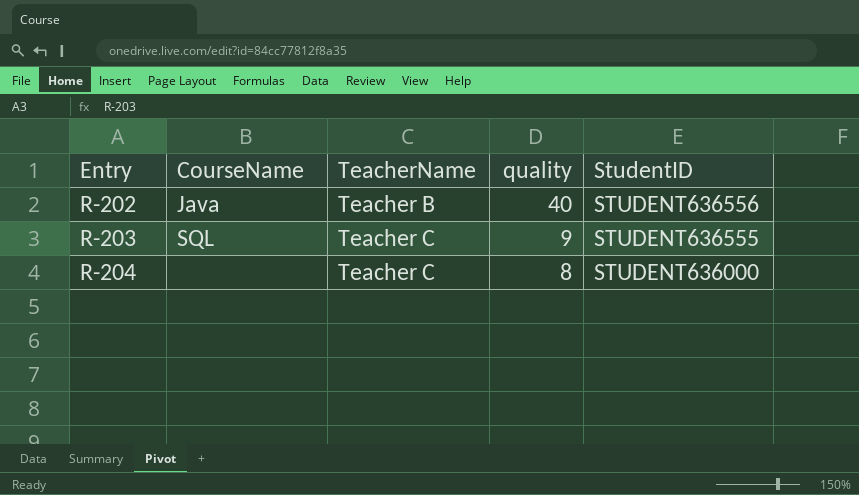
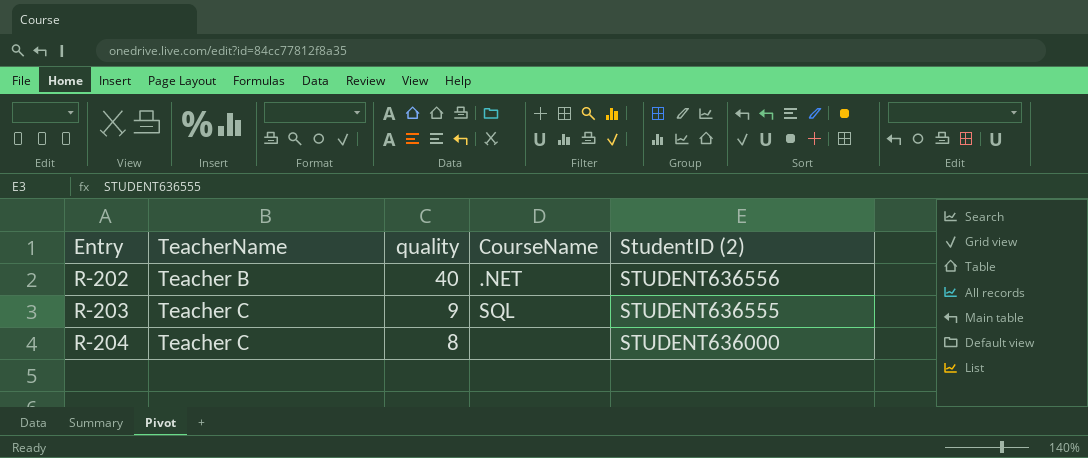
column CourseName | position: 2 -> 4
column name: StudentID -> StudentID (2)
R-202 | CourseName: Java -> .NET

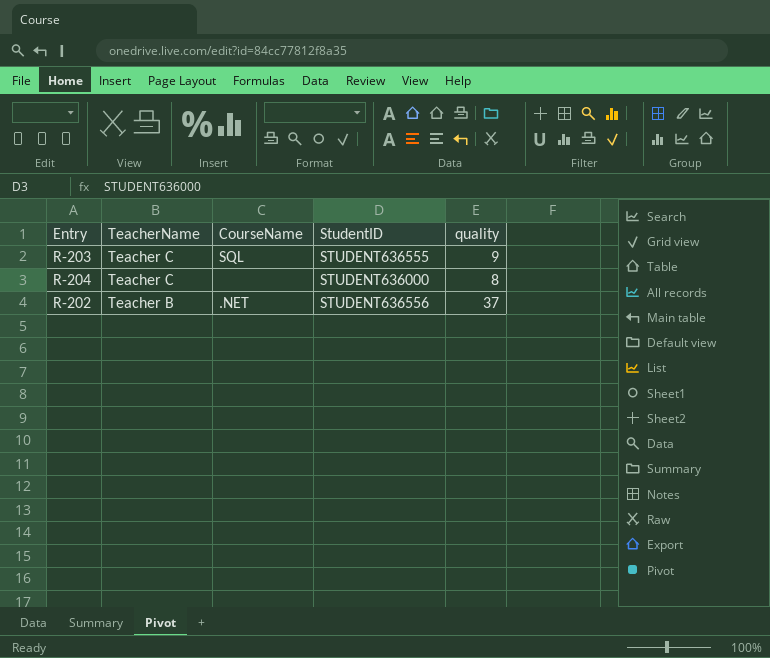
row order: Entry ascending -> TeacherName descending
column name: StudentID (2) -> StudentID
column quality | position: 3 -> 5
R-202 | quality: 40 -> 37

